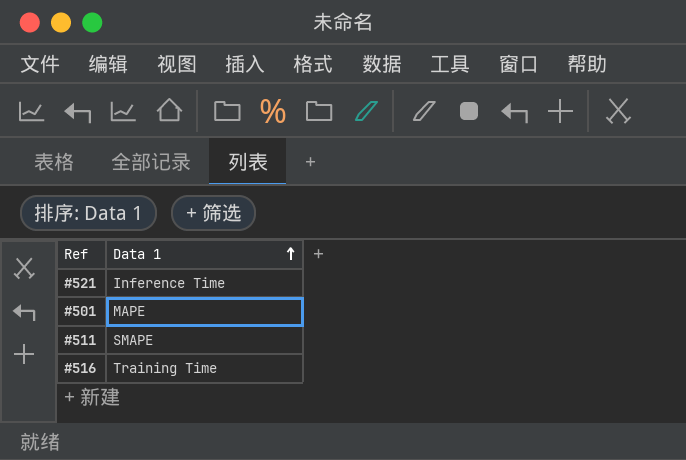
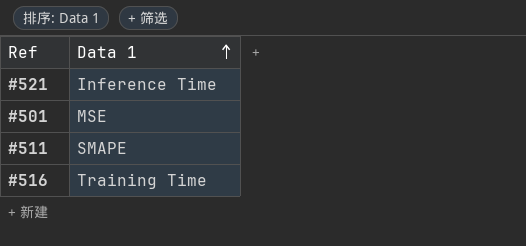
#501 | Data 1: MAPE -> MSE

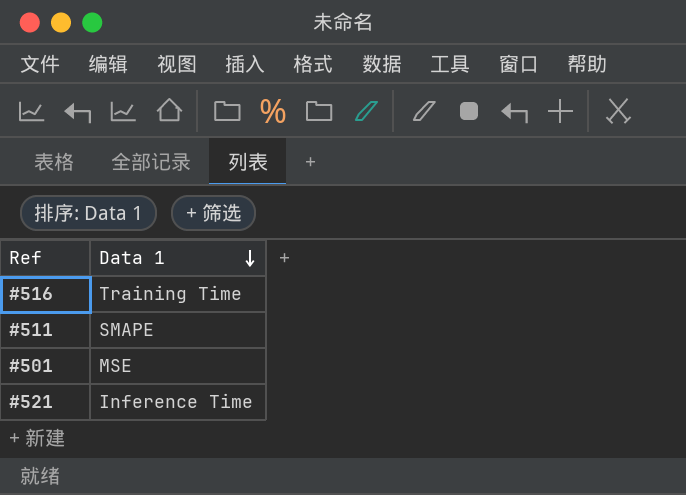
row order: Data 1 ascending -> Data 1 descending

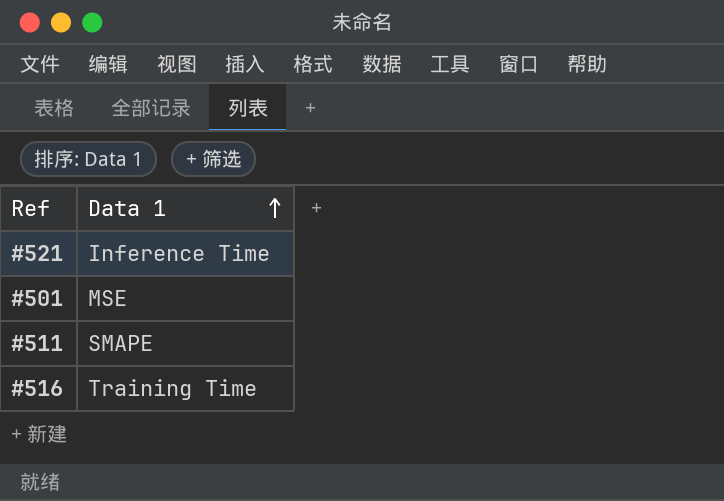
row order: Data 1 descending -> Data 1 ascending

